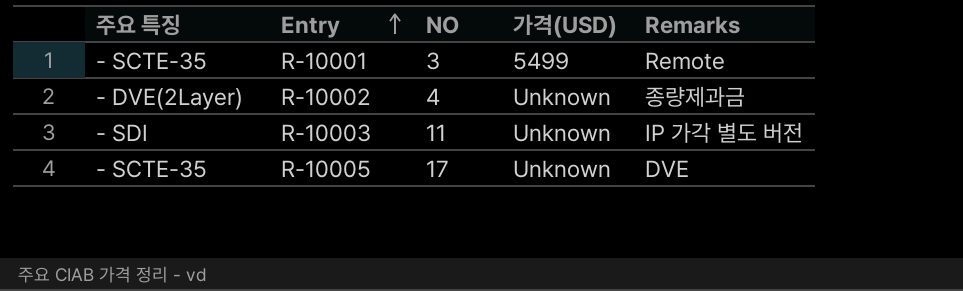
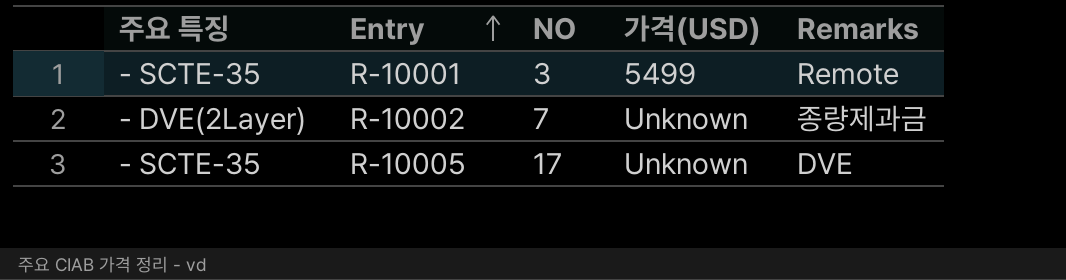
row R-10003: - SDI | 11 | Unknown | IP 가각 별도 버전 -> none
R-10002 | NO: 4 -> 7

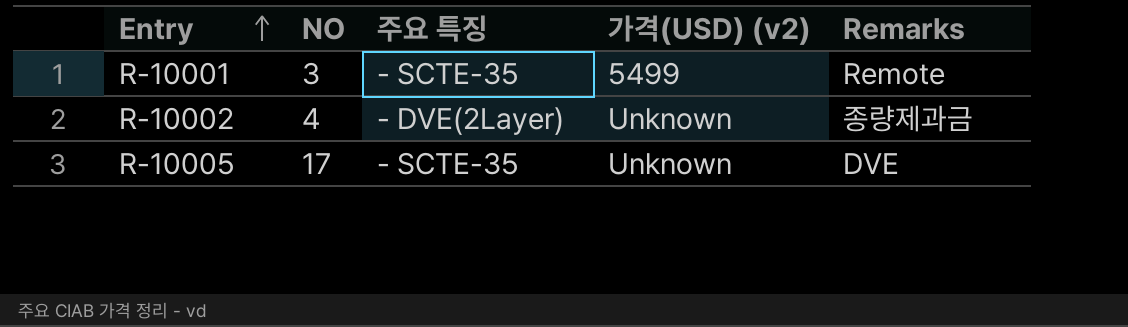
column 주요 특징 | position: 1 -> 3
column name: 가격(USD) -> 가격(USD) (v2)
R-10002 | NO: 7 -> 4

